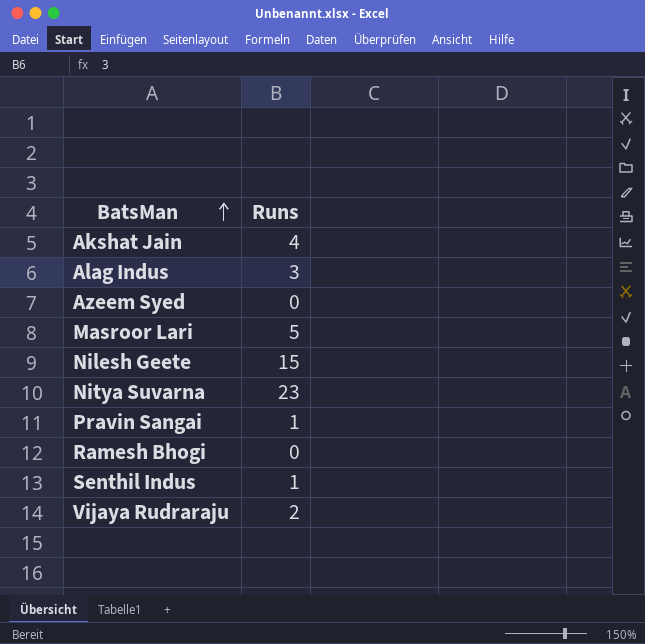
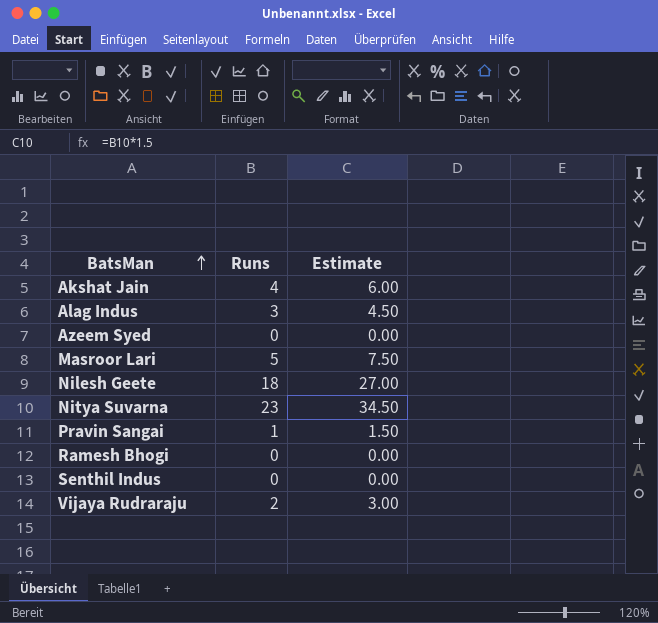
column Estimate | formula: none -> [Runs] * 1.5
Nilesh Geete | Runs: 15 -> 18
Senthil Indus | Runs: 1 -> 0

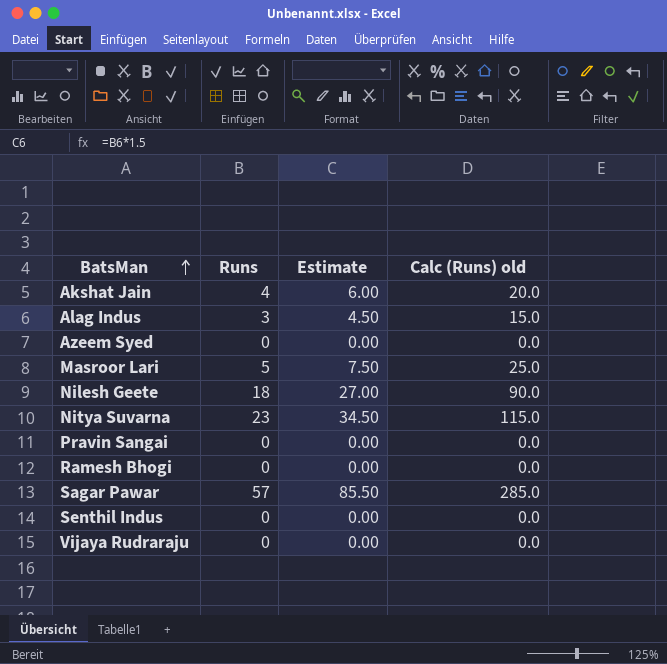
column Calc (Runs) old | formula: none -> [Runs] * 5
Pravin Sangai | Runs: 1 -> 0
Pravin Sangai | Estimate: 1.50 -> 0.00
row Sagar Pawar: none -> 57 | 85.50 | 285.0
Vijaya Rudraraju | Runs: 2 -> 0
Vijaya Rudraraju | Estimate: 3.00 -> 0.00

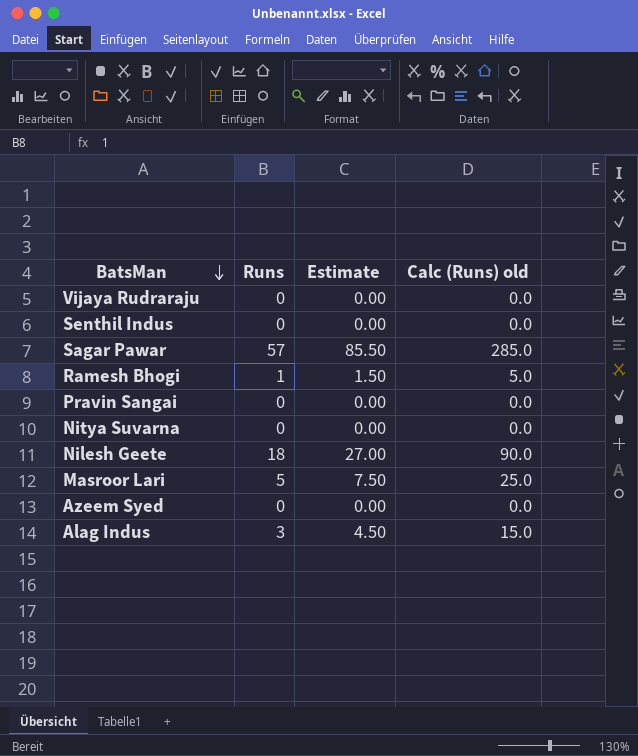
row order: BatsMan ascending -> BatsMan descending
row Akshat Jain: 4 | 6.00 | 20.0 -> none
Ramesh Bhogi | Runs: 0 -> 1
Ramesh Bhogi | Estimate: 0.00 -> 1.50
Ramesh Bhogi | Calc (Runs) old: 0.0 -> 5.0
Nitya Suvarna | Runs: 23 -> 0
Nitya Suvarna | Estimate: 34.50 -> 0.00
Nitya Suvarna | Calc (Runs) old: 115.0 -> 0.0

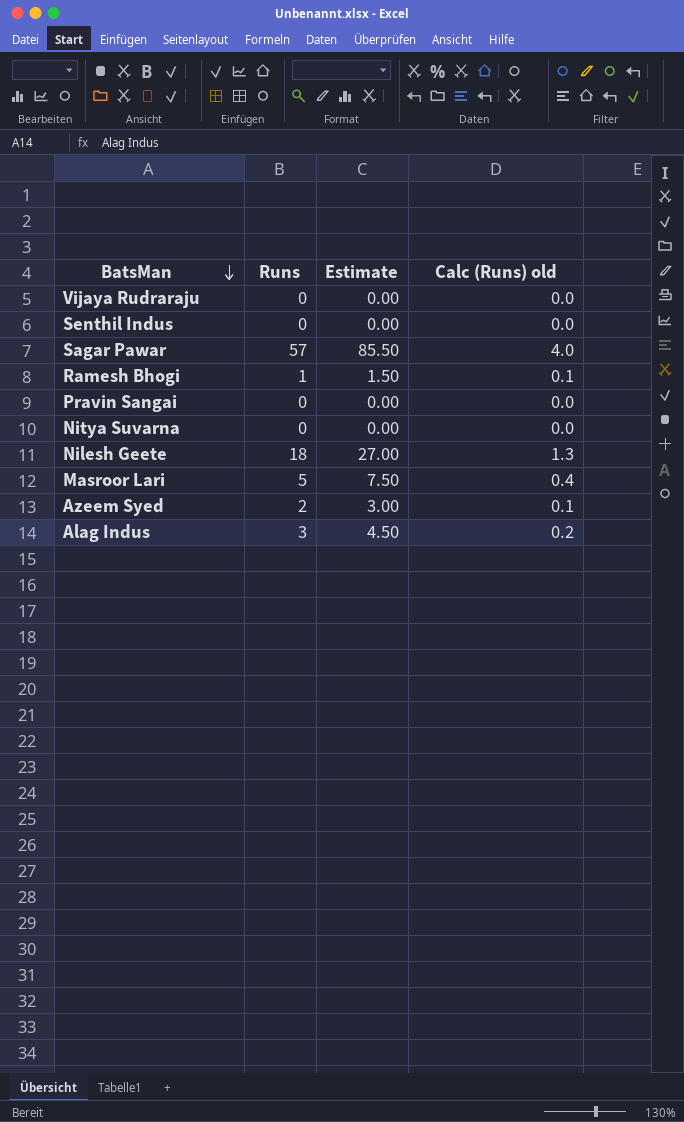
column Calc (Runs) old | formula: [Runs] * 5 -> [Runs] * 0.07
Azeem Syed | Runs: 0 -> 2
Azeem Syed | Estimate: 0.00 -> 3.00

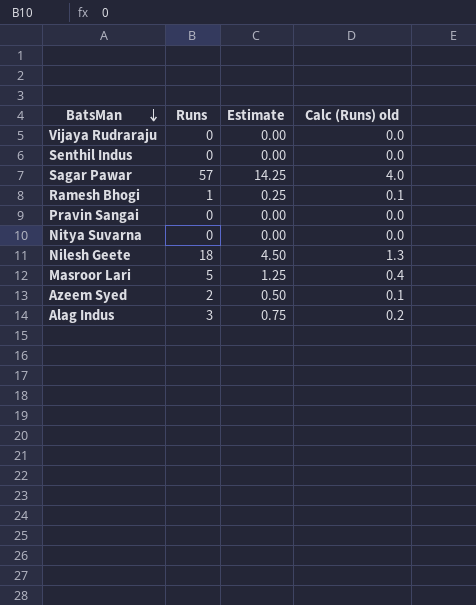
column Estimate | formula: [Runs] * 1.5 -> [Runs] * 0.25

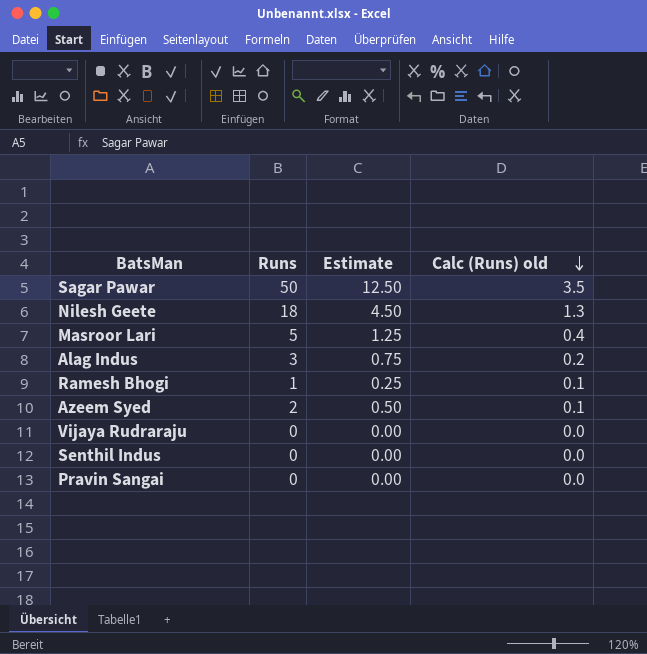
row order: BatsMan descending -> Calc (Runs) old descending
row Nitya Suvarna: 0 | 0.00 | 0.0 -> none
Sagar Pawar | Runs: 57 -> 50
Sagar Pawar | Estimate: 14.25 -> 12.50
Sagar Pawar | Calc (Runs) old: 4.0 -> 3.5

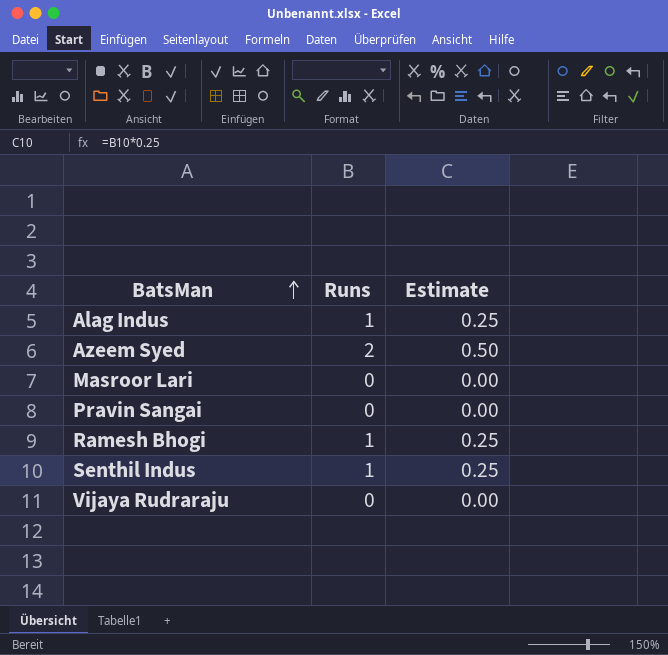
row order: Calc (Runs) old descending -> BatsMan ascending
column Calc (Runs) old | formula: [Runs] * 0.07 -> none
row Sagar Pawar: 50 | 12.50 | 3.5 -> none
row Nilesh Geete: 18 | 4.50 | 1.3 -> none
Alag Indus | Runs: 3 -> 1
Alag Indus | Estimate: 0.75 -> 0.25
Masroor Lari | Runs: 5 -> 0
Masroor Lari | Estimate: 1.25 -> 0.00
Senthil Indus | Runs: 0 -> 1
Senthil Indus | Estimate: 0.00 -> 0.25

